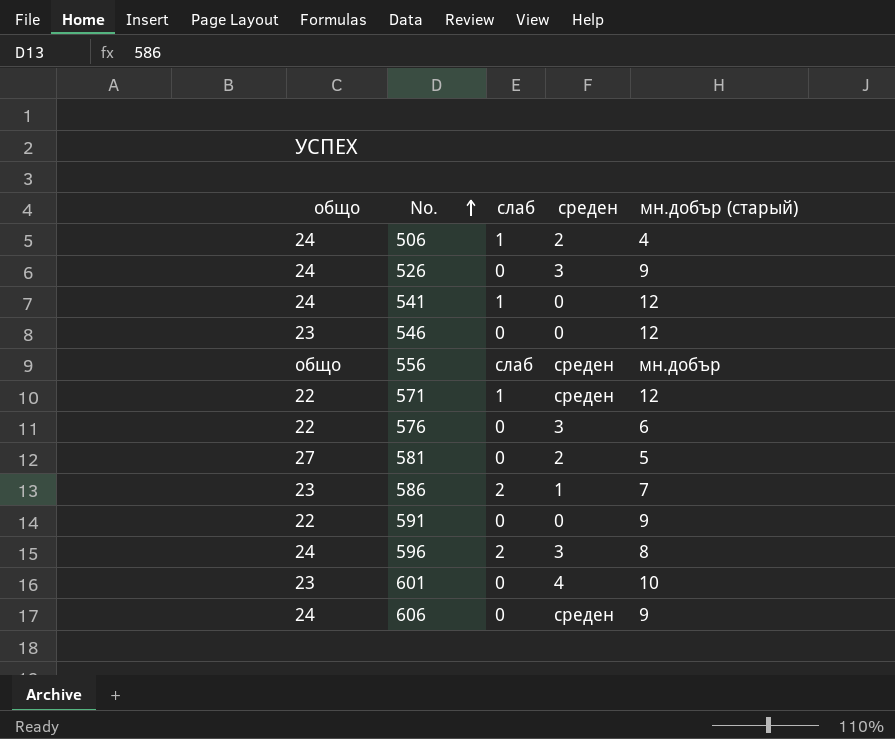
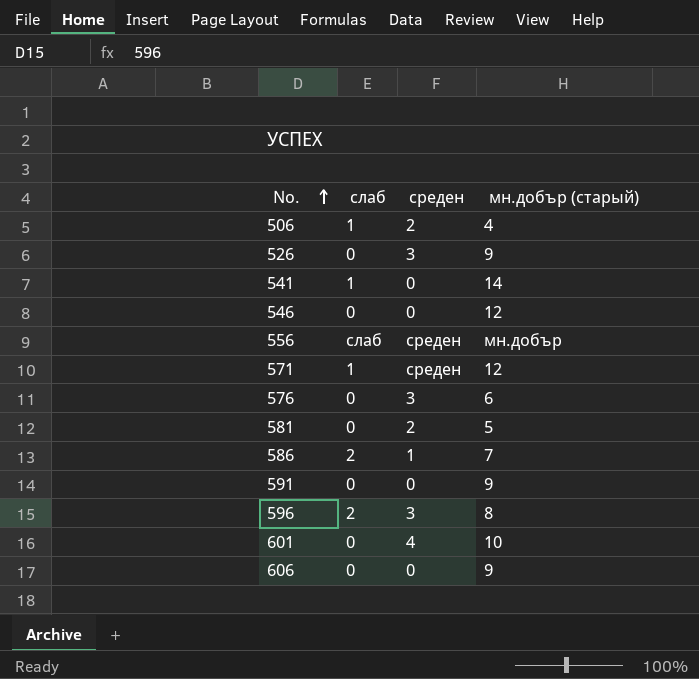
column общо | position: 1 -> none
541 | мн.добър (старый): 12 -> 14
606 | среден: среден -> 0

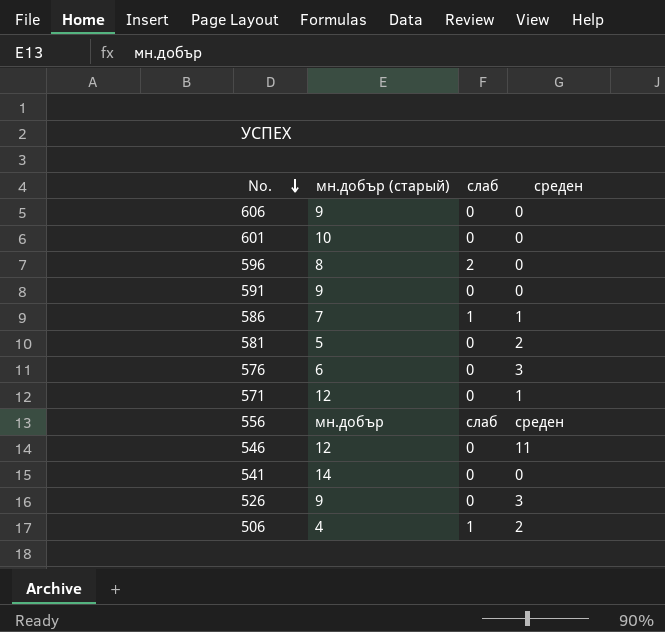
row order: No. ascending -> No. descending
column мн.добър (старый) | position: 4 -> 2
601 | среден: 4 -> 0
596 | среден: 3 -> 0
586 | слаб: 2 -> 1
571 | слаб: 1 -> 0
571 | среден: среден -> 1
546 | среден: 0 -> 11
541 | слаб: 1 -> 0

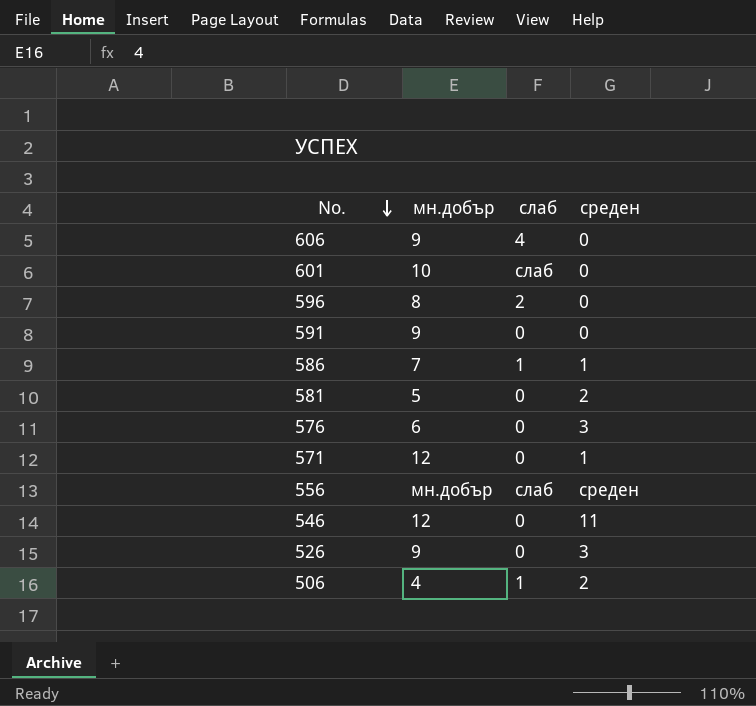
column name: мн.добър (старый) -> мн.добър
row 541: 14 | 0 | 0 -> none
606 | слаб: 0 -> 4
601 | слаб: 0 -> слаб

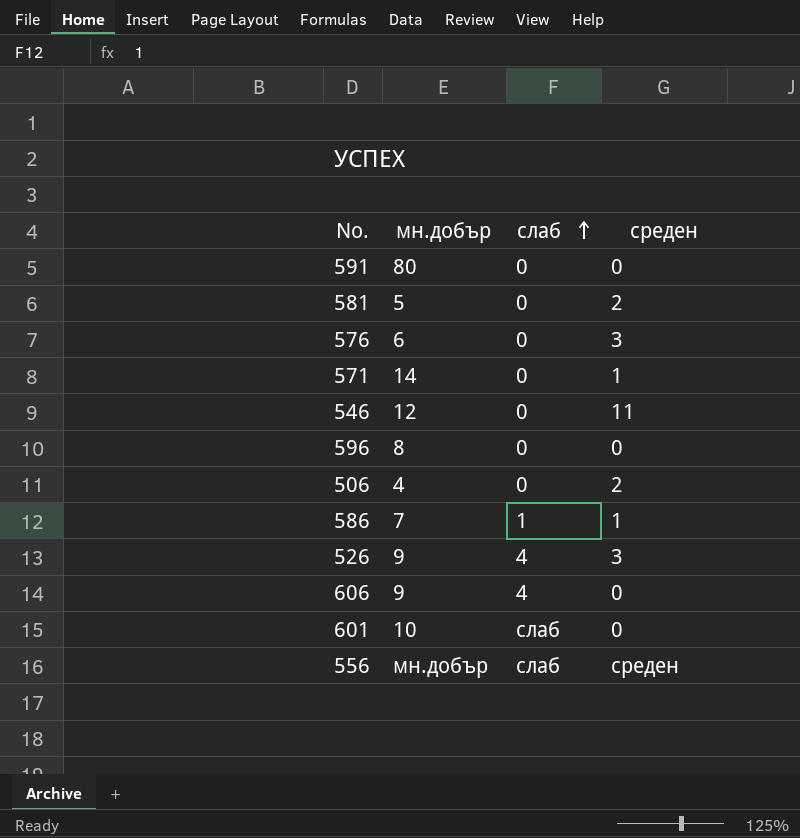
row order: No. descending -> слаб ascending
591 | мн.добър: 9 -> 80
571 | мн.добър: 12 -> 14
596 | слаб: 2 -> 0
506 | слаб: 1 -> 0
526 | слаб: 0 -> 4

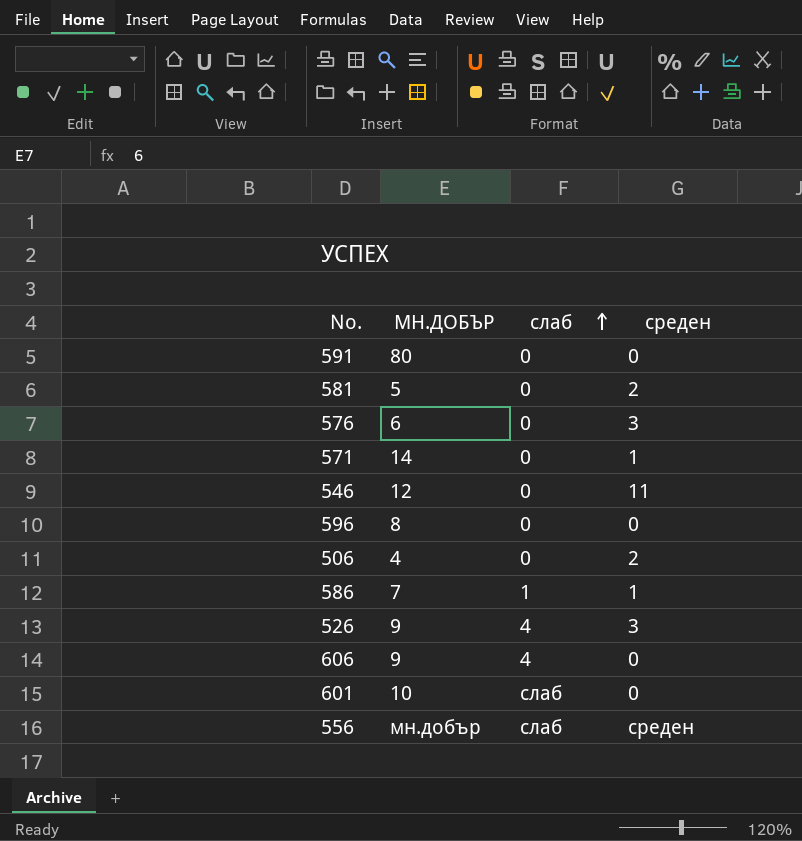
column name: мн.добър -> МН.ДОБЪР

